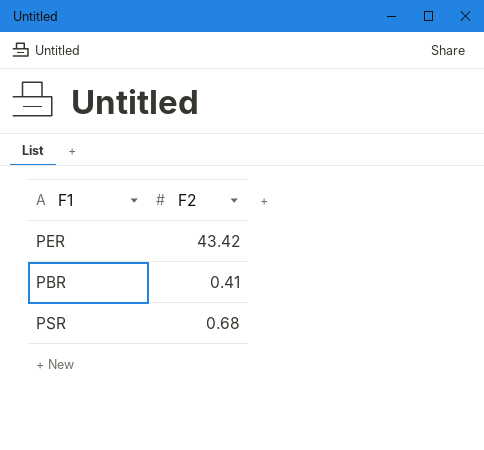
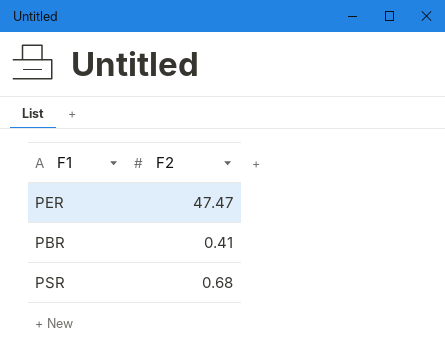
PER | F2: 43.42 -> 47.47

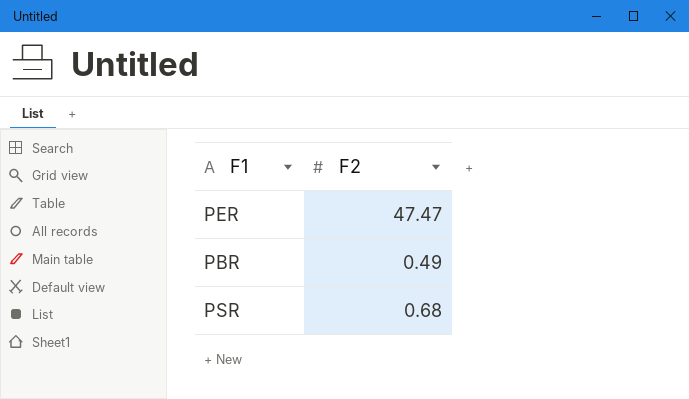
PBR | F2: 0.41 -> 0.49

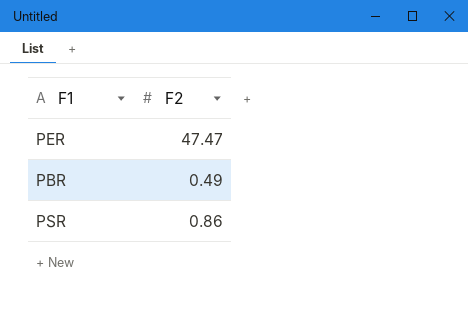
PSR | F2: 0.68 -> 0.86

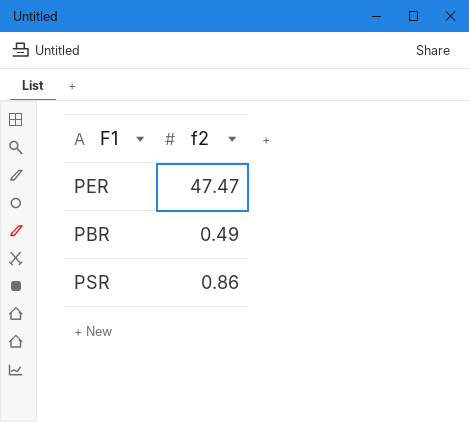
column name: F2 -> f2

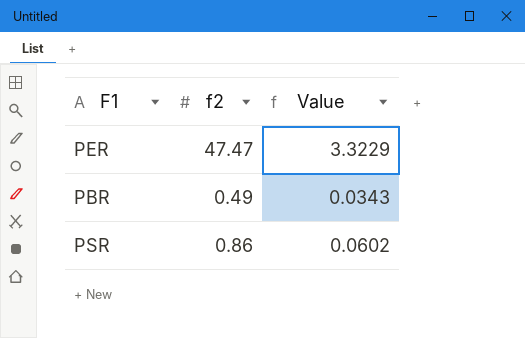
column Value | formula: none -> [f2] * 0.07

